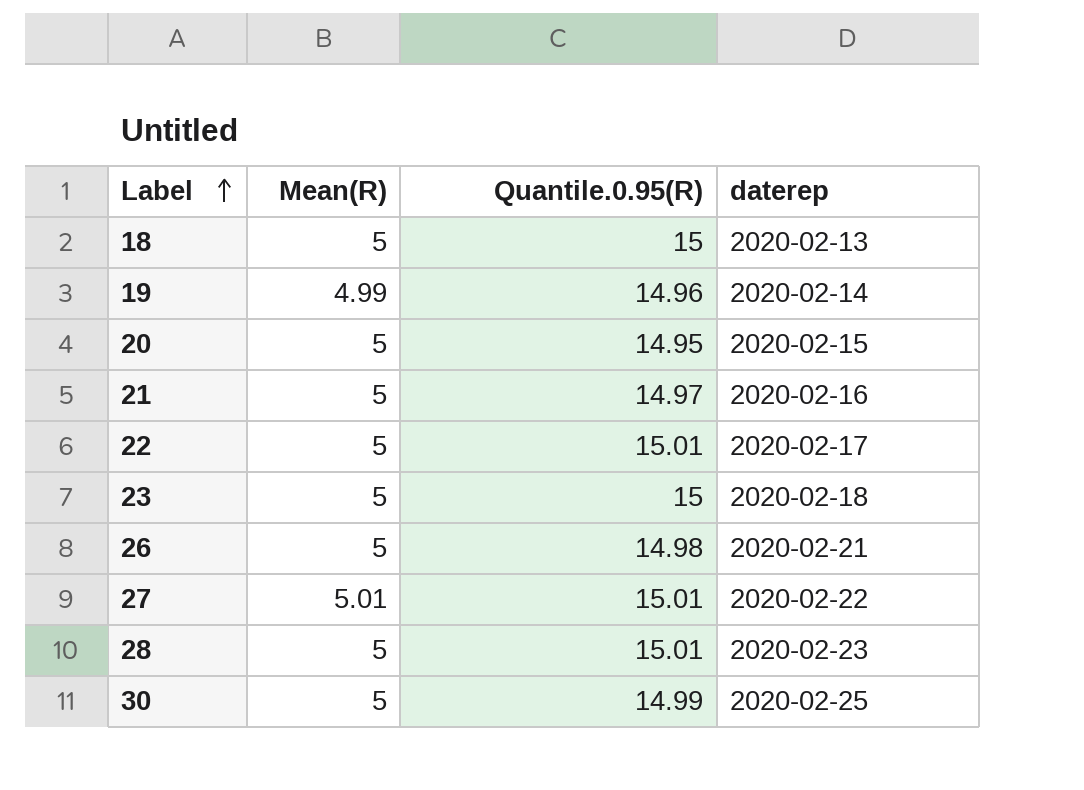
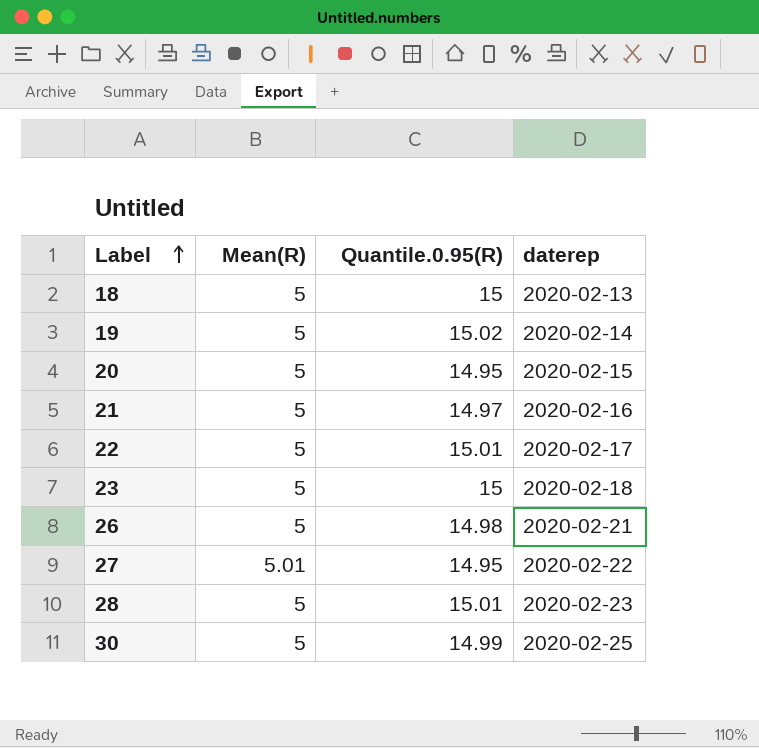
19 | Mean(R): 4.99 -> 5
19 | Quantile.0.95(R): 14.96 -> 15.02
27 | Quantile.0.95(R): 15.01 -> 14.95

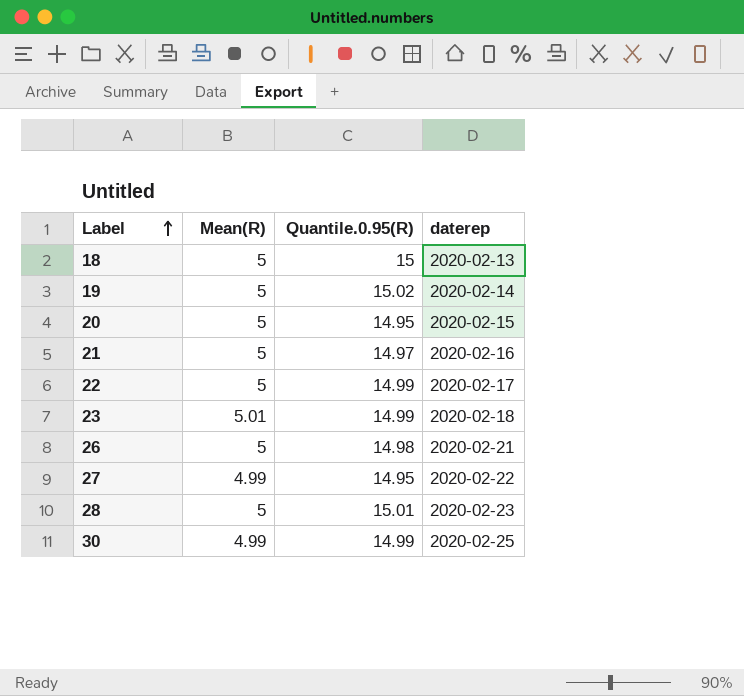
22 | Quantile.0.95(R): 15.01 -> 14.99
23 | Mean(R): 5 -> 5.01
23 | Quantile.0.95(R): 15 -> 14.99
27 | Mean(R): 5.01 -> 4.99
30 | Mean(R): 5 -> 4.99

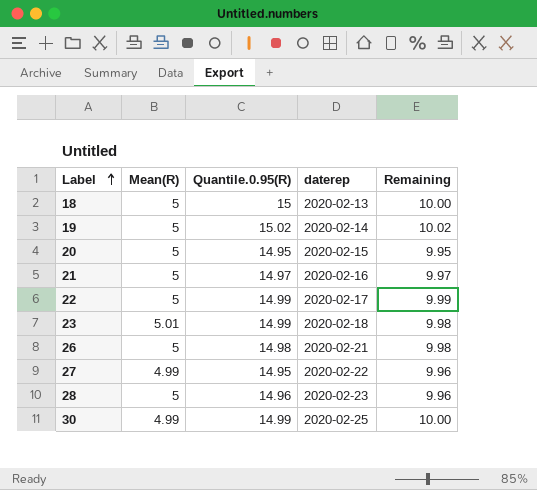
column Remaining | formula: none -> [Quantile.0.95(R)] - [Mean(R)]
28 | Quantile.0.95(R): 15.01 -> 14.96

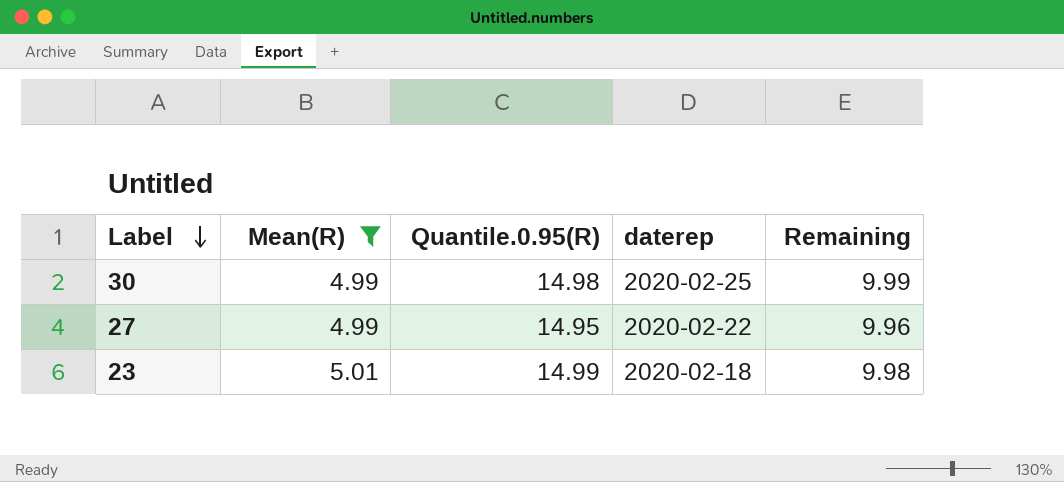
filter: none -> Mean(R) != 5
row order: Label ascending -> Label descending
30 | Quantile.0.95(R): 14.99 -> 14.98
30 | Remaining: 10.00 -> 9.99

